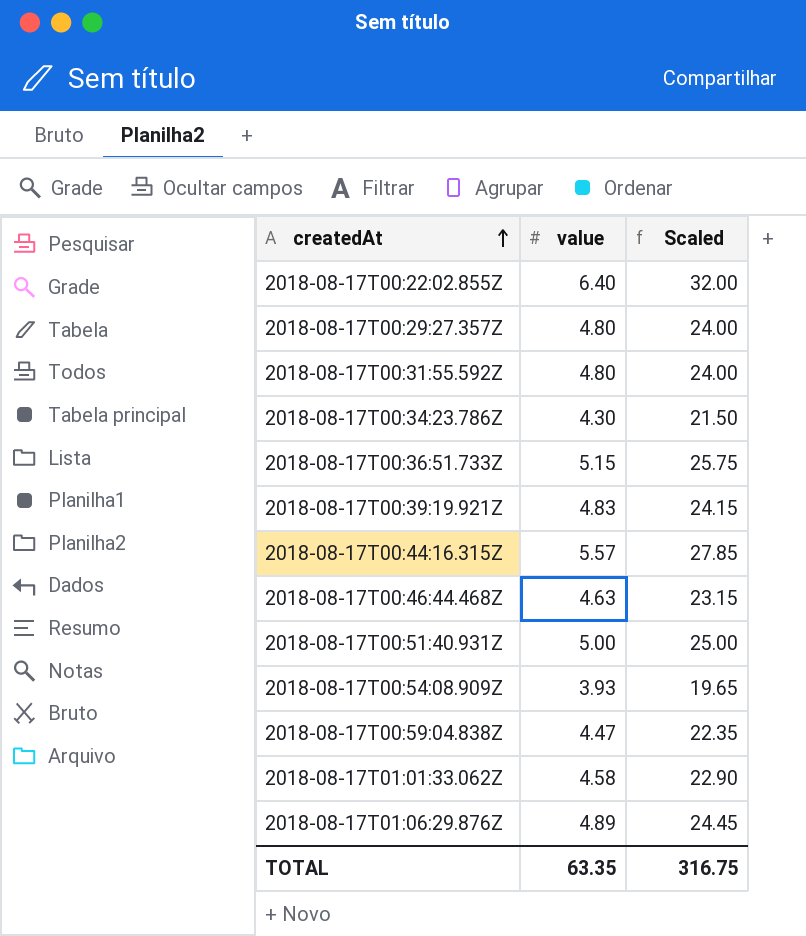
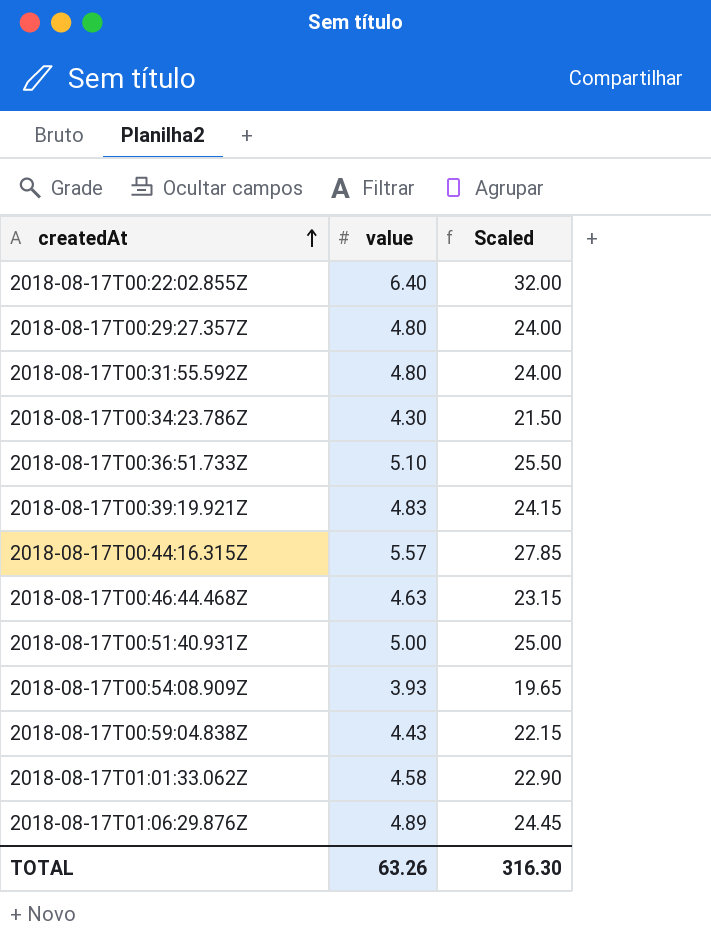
2018-08-17T00:36:51.733Z | value: 5.15 -> 5.10
2018-08-17T00:36:51.733Z | Scaled: 25.75 -> 25.50
2018-08-17T00:59:04.838Z | value: 4.47 -> 4.43
2018-08-17T00:59:04.838Z | Scaled: 22.35 -> 22.15
TOTAL | value: 63.35 -> 63.26
TOTAL | Scaled: 316.75 -> 316.30

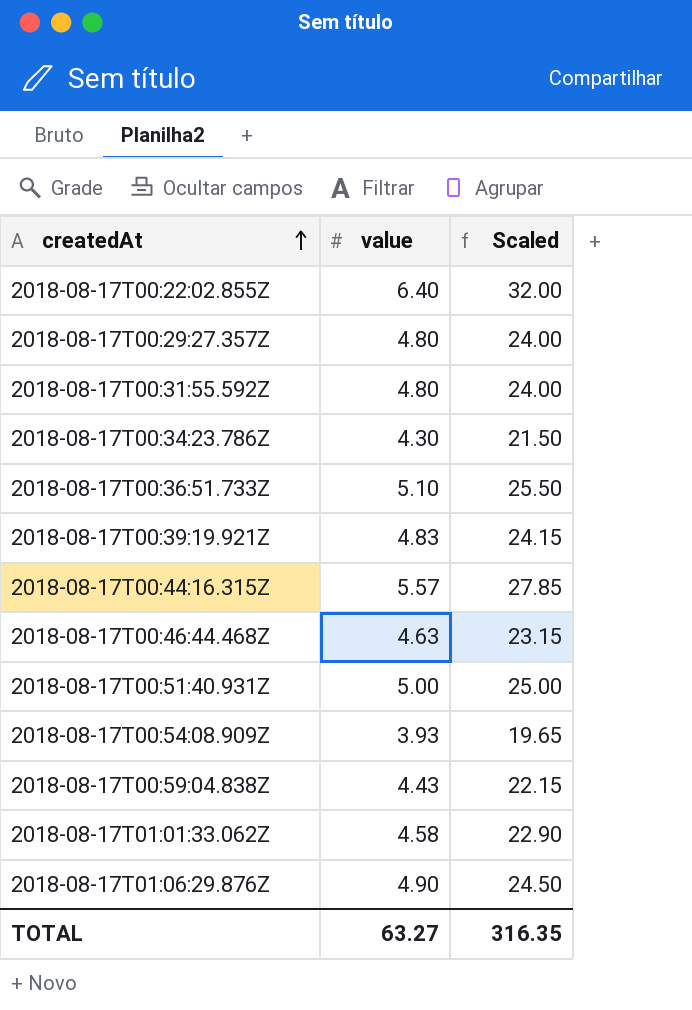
2018-08-17T01:06:29.876Z | value: 4.89 -> 4.90
2018-08-17T01:06:29.876Z | Scaled: 24.45 -> 24.50
TOTAL | value: 63.26 -> 63.27
TOTAL | Scaled: 316.30 -> 316.35

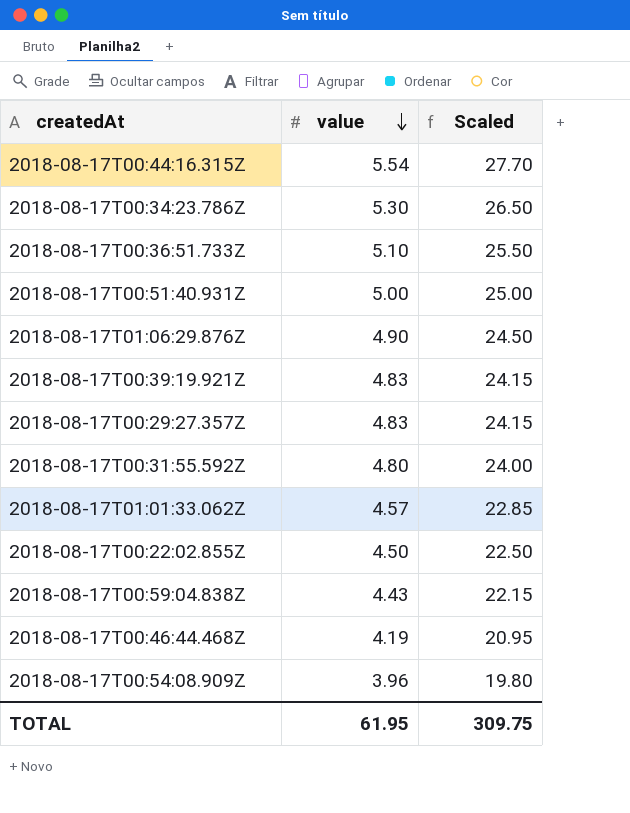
row order: createdAt ascending -> value descending
2018-08-17T00:44:16.315Z | value: 5.57 -> 5.54
2018-08-17T00:44:16.315Z | Scaled: 27.85 -> 27.70
2018-08-17T00:34:23.786Z | value: 4.30 -> 5.30
2018-08-17T00:34:23.786Z | Scaled: 21.50 -> 26.50
2018-08-17T00:29:27.357Z | value: 4.80 -> 4.83
2018-08-17T00:29:27.357Z | Scaled: 24.00 -> 24.15
2018-08-17T01:01:33.062Z | value: 4.58 -> 4.57
2018-08-17T01:01:33.062Z | Scaled: 22.90 -> 22.85
2018-08-17T00:22:02.855Z | value: 6.40 -> 4.50
2018-08-17T00:22:02.855Z | Scaled: 32.00 -> 22.50
2018-08-17T00:46:44.468Z | value: 4.63 -> 4.19
2018-08-17T00:46:44.468Z | Scaled: 23.15 -> 20.95
2018-08-17T00:54:08.909Z | value: 3.93 -> 3.96
2018-08-17T00:54:08.909Z | Scaled: 19.65 -> 19.80
TOTAL | value: 63.27 -> 61.95
TOTAL | Scaled: 316.35 -> 309.75

